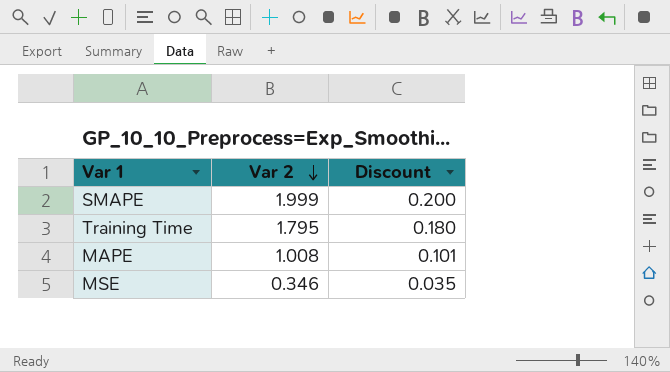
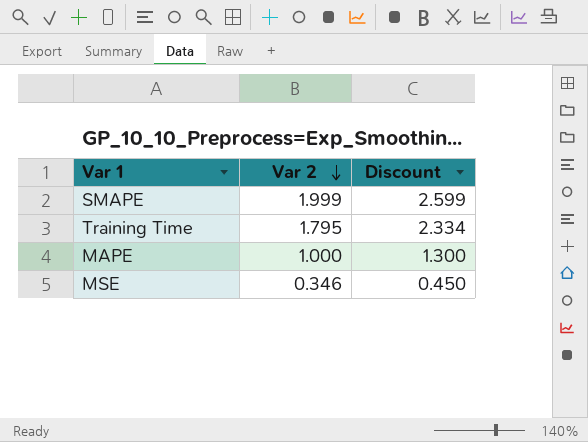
column Discount | formula: [Var 2] * 0.1 -> [Var 2] * 1.3
MAPE | Var 2: 1.008 -> 1.000

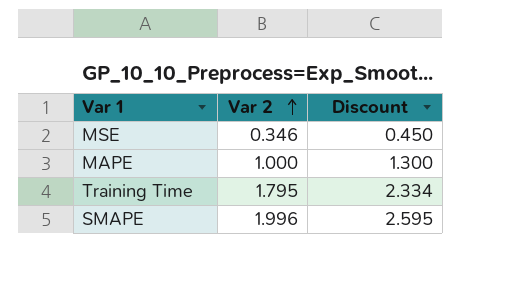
row order: Var 2 descending -> Var 2 ascending
SMAPE | Var 2: 1.999 -> 1.996
SMAPE | Discount: 2.599 -> 2.595

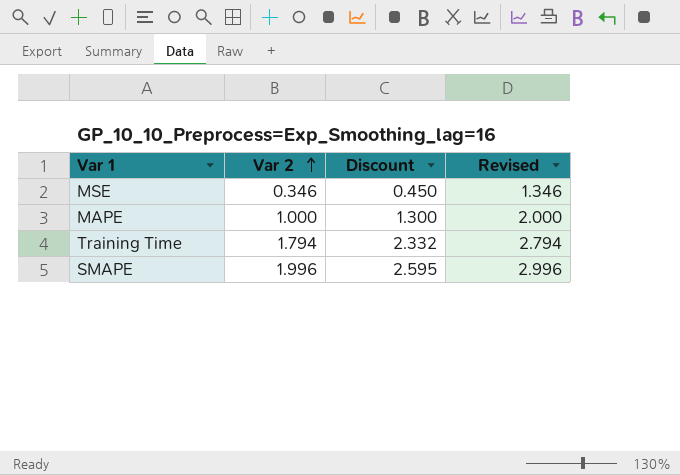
column Revised | formula: none -> [Var 2] + 1
Training Time | Var 2: 1.795 -> 1.794
Training Time | Discount: 2.334 -> 2.332

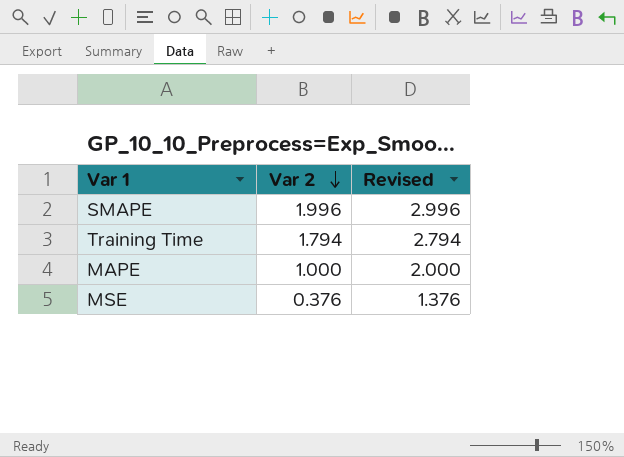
row order: Var 2 ascending -> Var 2 descending
column Discount | formula: [Var 2] * 1.3 -> none
MSE | Var 2: 0.346 -> 0.376
MSE | Revised: 1.346 -> 1.376

